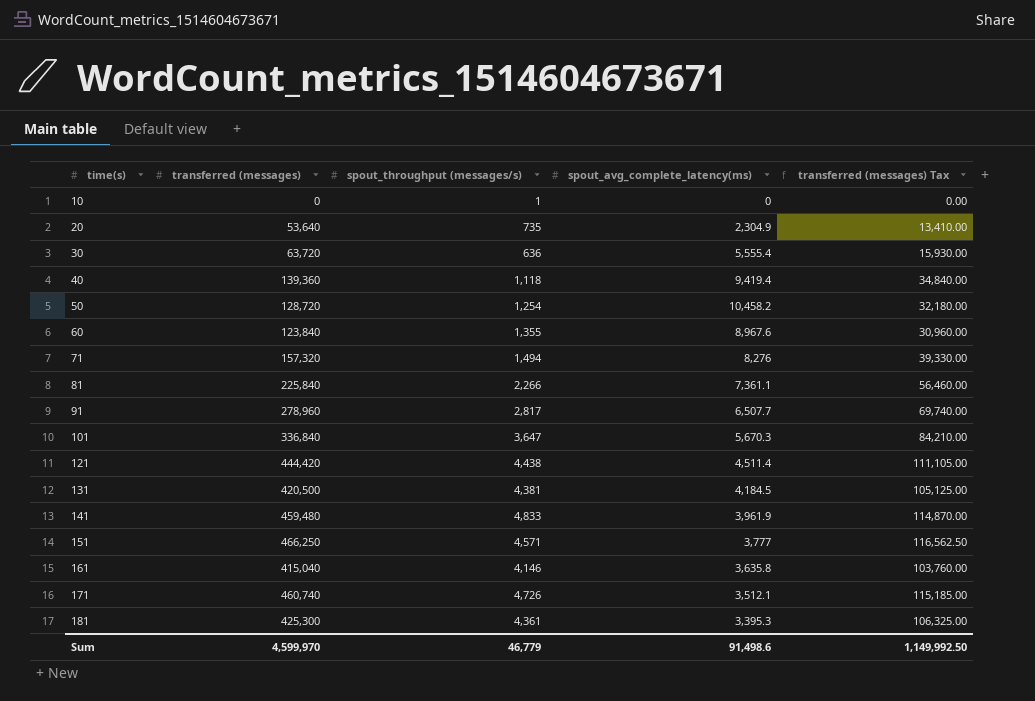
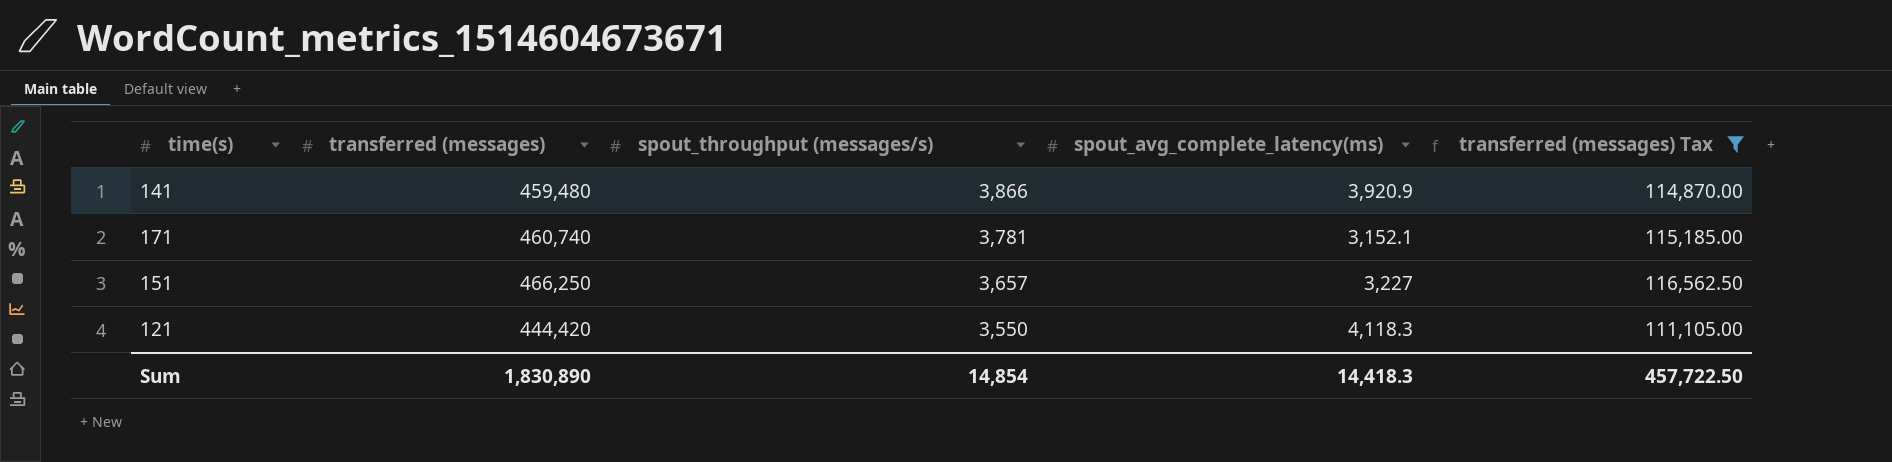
filter: none -> transferred (messages) Tax >= 111,105.00
row order: time(s) ascending -> spout_throughput (messages/s) descending
141 | spout_throughput (messages/s): 4,833 -> 3,866
141 | spout_avg_complete_latency(ms): 3,961.9 -> 3,920.9
171 | spout_throughput (messages/s): 4,726 -> 3,781
171 | spout_avg_complete_latency(ms): 3,512.1 -> 3,152.1
151 | spout_throughput (messages/s): 4,571 -> 3,657
151 | spout_avg_complete_latency(ms): 3,777 -> 3,227
121 | spout_throughput (messages/s): 4,438 -> 3,550
121 | spout_avg_complete_latency(ms): 4,511.4 -> 4,118.3
Sum | transferred (messages): 4,599,970 -> 1,830,890
Sum | spout_throughput (messages/s): 46,779 -> 14,854
Sum | spout_avg_complete_latency(ms): 91,498.6 -> 14,418.3
Sum | transferred (messages) Tax: 1,149,992.50 -> 457,722.50

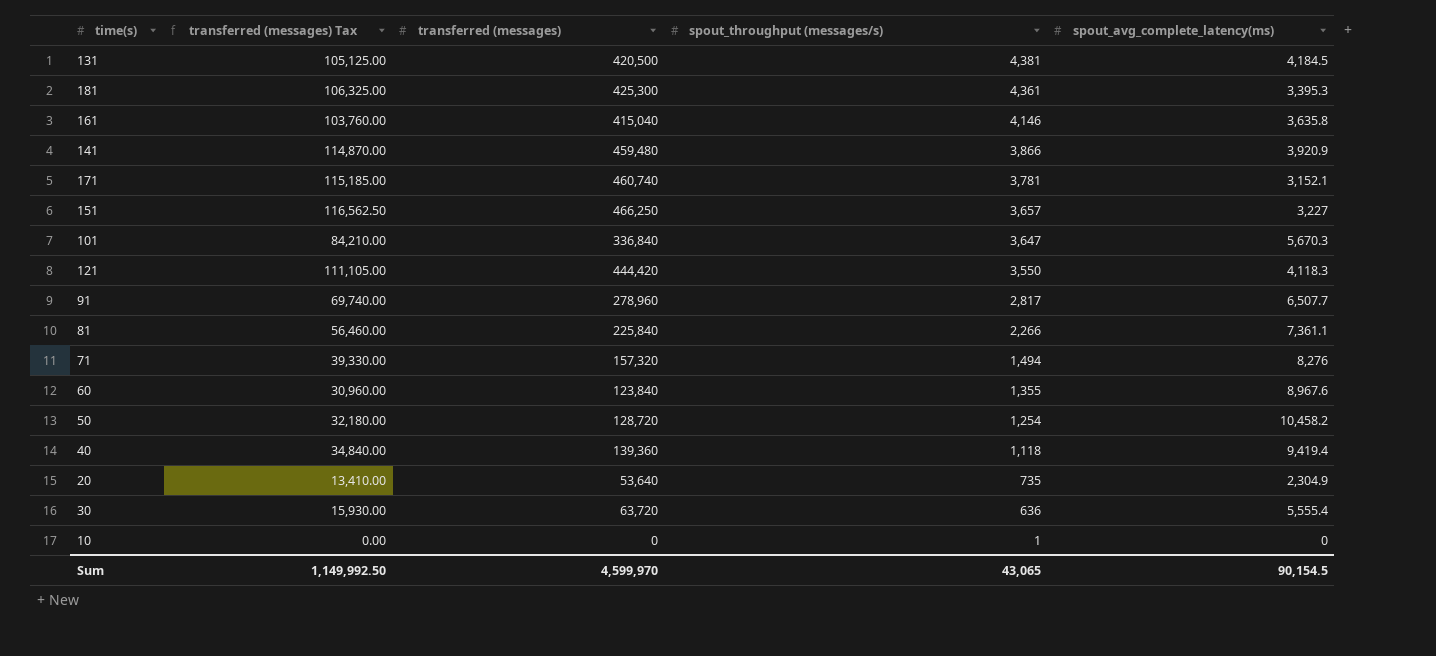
filter: transferred (messages) Tax >= 111,105.00 -> none
column transferred (messages) Tax | position: 5 -> 2
Sum | transferred (messages) Tax: 457,722.50 -> 1,149,992.50
Sum | transferred (messages): 1,830,890 -> 4,599,970
Sum | spout_throughput (messages/s): 14,854 -> 43,065
Sum | spout_avg_complete_latency(ms): 14,418.3 -> 90,154.5

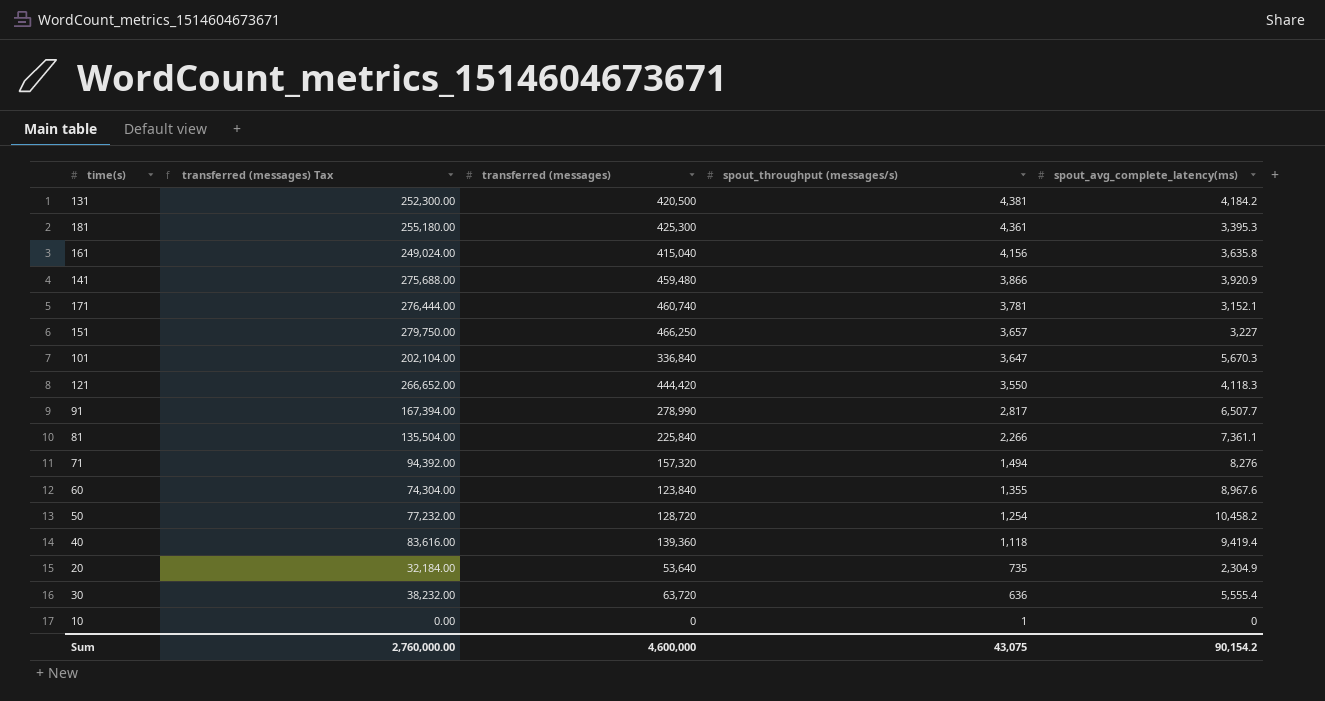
column transferred (messages) Tax | formula: [transferred (messages)] * 0.25 -> [transferred (messages)] * 0.6
131 | spout_avg_complete_latency(ms): 4,184.5 -> 4,184.2
161 | spout_throughput (messages/s): 4,146 -> 4,156
91 | transferred (messages): 278,960 -> 278,990
Sum | transferred (messages) Tax: 1,149,992.50 -> 2,760,000.00
Sum | transferred (messages): 4,599,970 -> 4,600,000
Sum | spout_throughput (messages/s): 43,065 -> 43,075
Sum | spout_avg_complete_latency(ms): 90,154.5 -> 90,154.2

